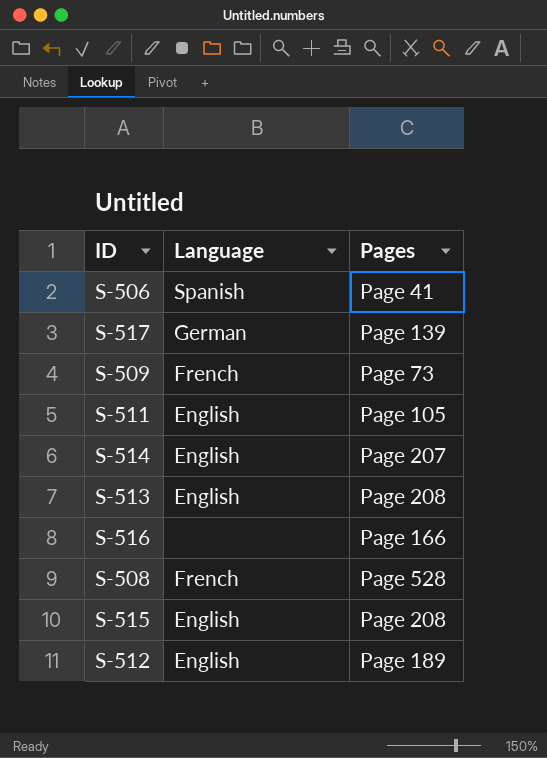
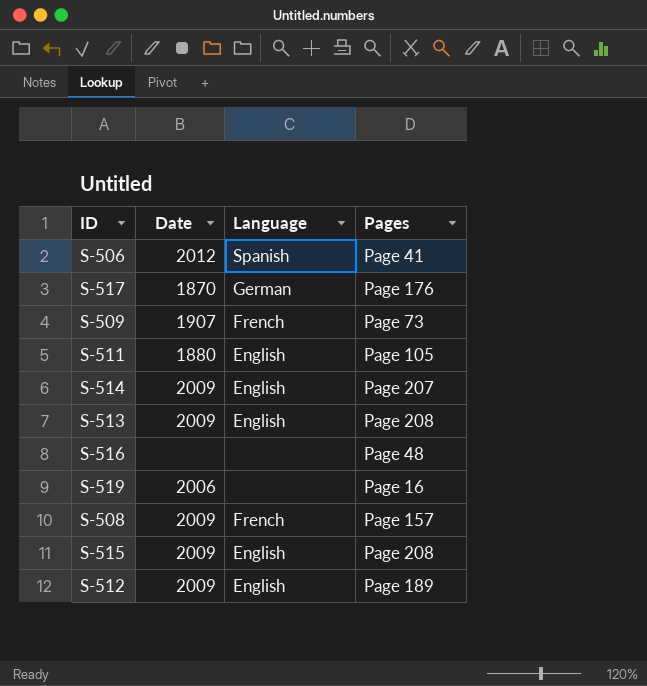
column Date | position: none -> 2
S-517 | Pages: Page 139 -> Page 176
S-516 | Pages: Page 166 -> Page 48
row S-519: none -> 2006 | none | Page 16
S-508 | Pages: Page 528 -> Page 157

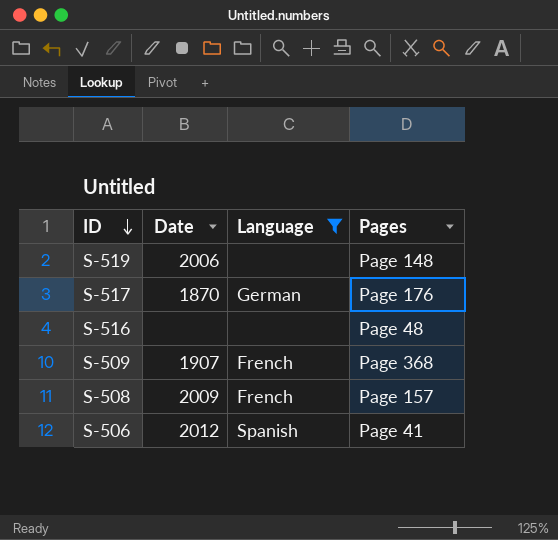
filter: none -> Language != English
row order: none -> ID descending
S-519 | Pages: Page 16 -> Page 148
S-509 | Pages: Page 73 -> Page 368

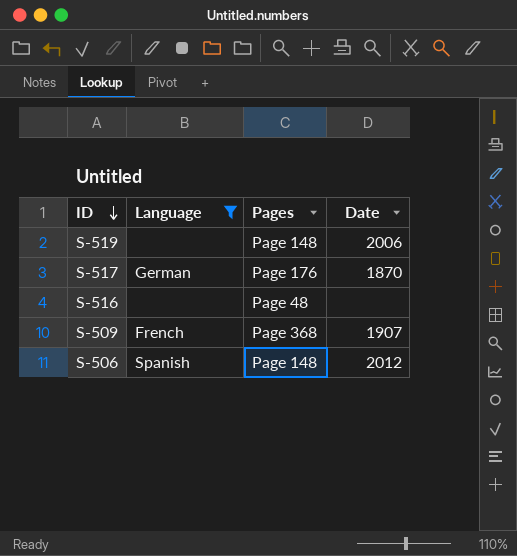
column Date | position: 2 -> 4
row S-508: 2009 | French | Page 157 -> none
S-506 | Pages: Page 41 -> Page 148

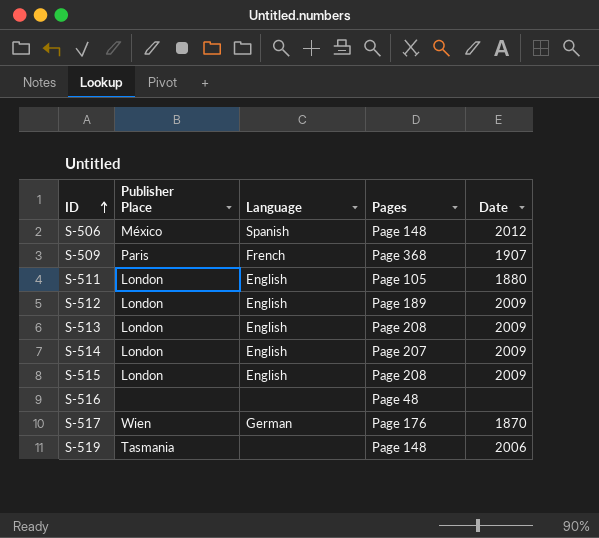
filter: Language != English -> none
row order: ID descending -> ID ascending
column Publisher Place | position: none -> 2

